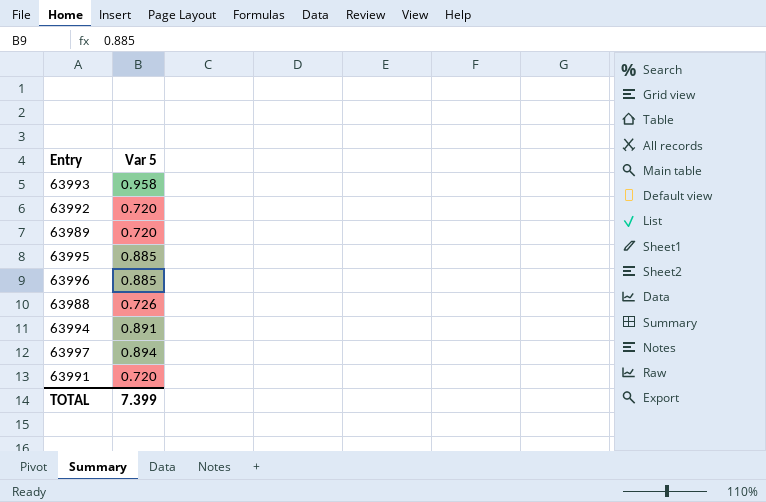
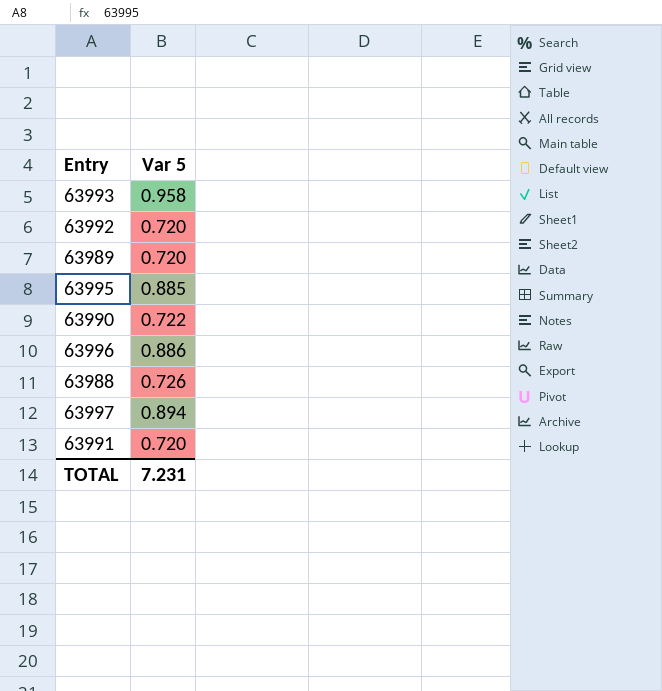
row 63994: 0.891 -> none
row 63990: none -> 0.722
63996 | Var 5: 0.885 -> 0.886
TOTAL | Var 5: 7.399 -> 7.231

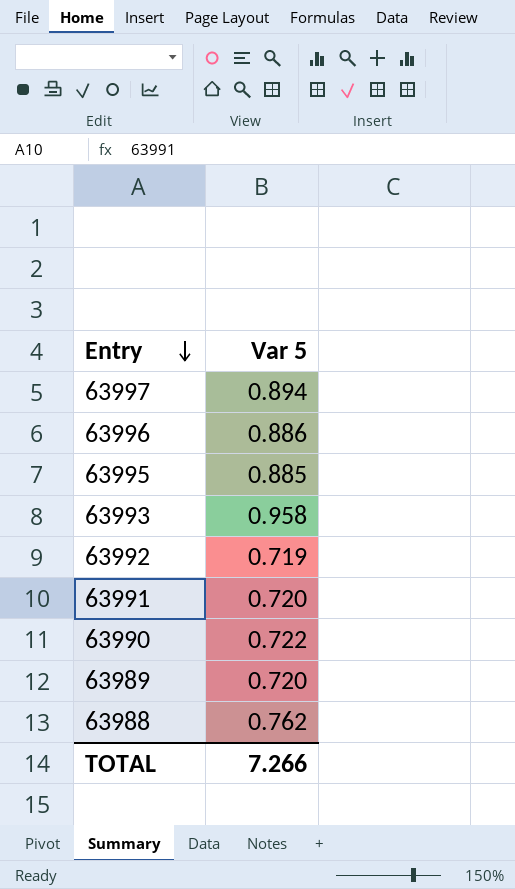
row order: none -> Entry descending
63992 | Var 5: 0.720 -> 0.719
63988 | Var 5: 0.726 -> 0.762
TOTAL | Var 5: 7.231 -> 7.266

